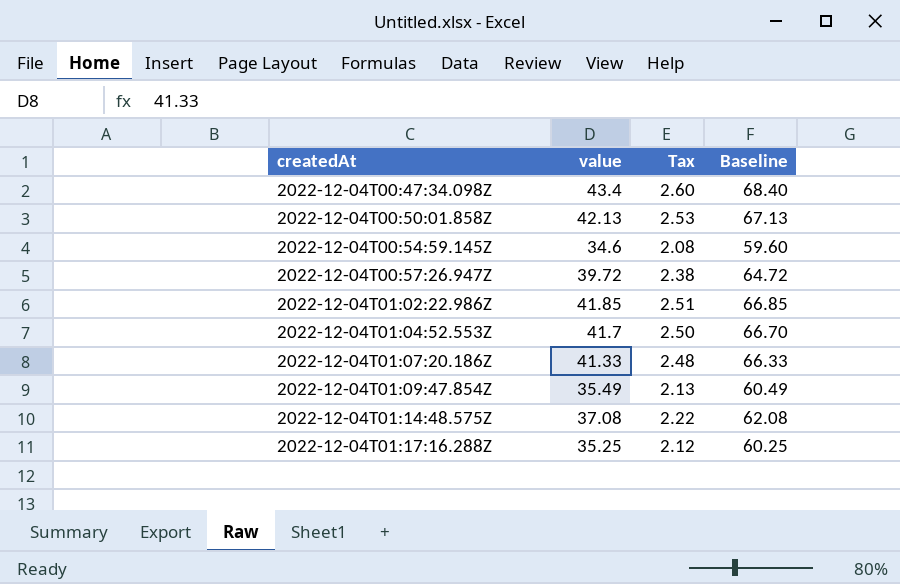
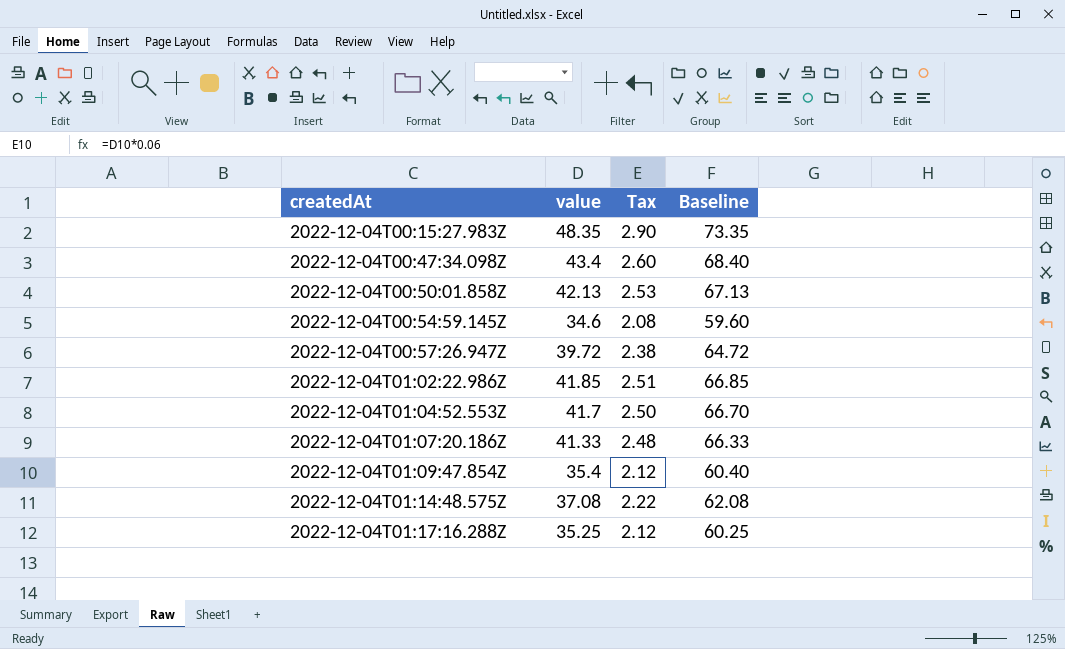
row 2022-12-04T00:15:27.983Z: none -> 48.35 | 2.90 | 73.35
2022-12-04T01:09:47.854Z | value: 35.49 -> 35.4
2022-12-04T01:09:47.854Z | Tax: 2.13 -> 2.12
2022-12-04T01:09:47.854Z | Baseline: 60.49 -> 60.40

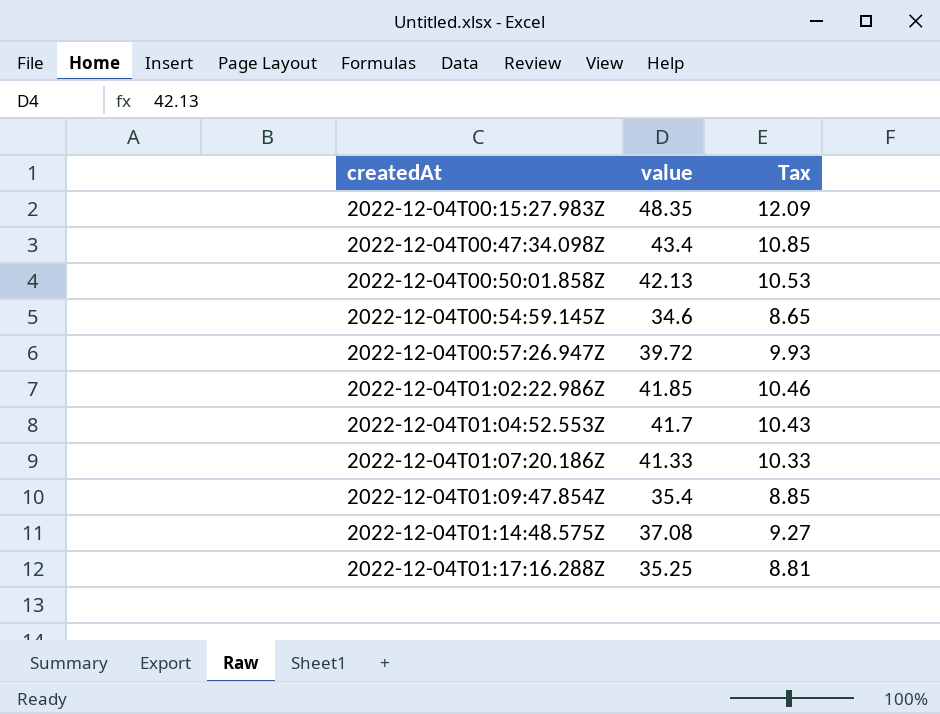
column Baseline | formula: [value] + 25 -> none
column Tax | formula: [value] * 0.06 -> [value] * 0.25

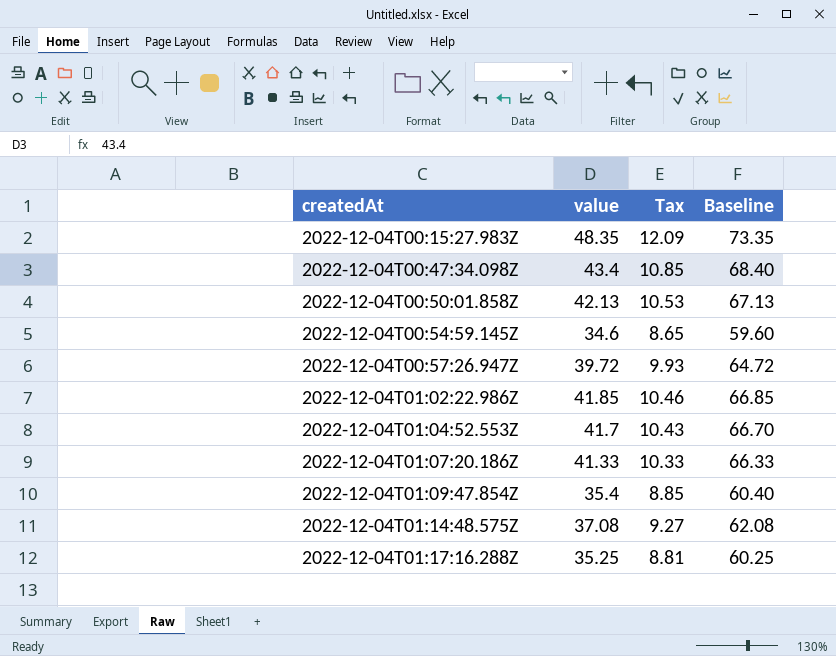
column Baseline | formula: none -> [value] + 25

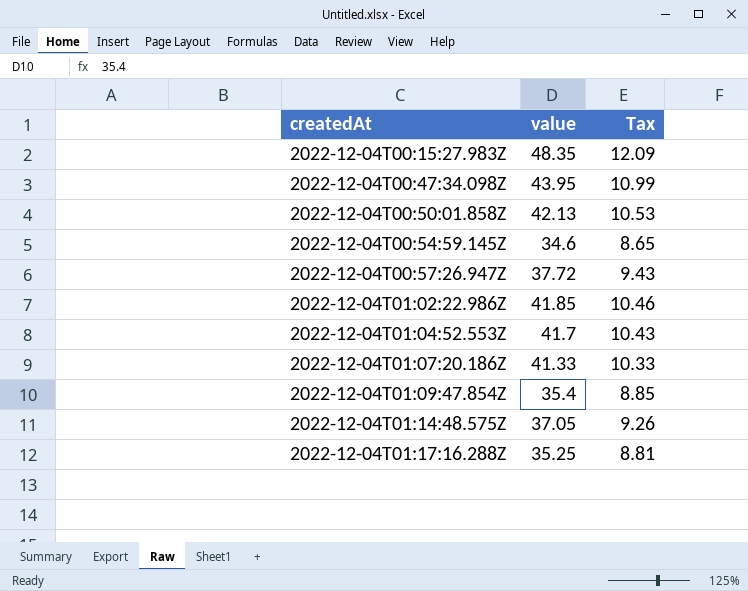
column Baseline | formula: [value] + 25 -> none
2022-12-04T00:47:34.098Z | value: 43.4 -> 43.95
2022-12-04T00:47:34.098Z | Tax: 10.85 -> 10.99
2022-12-04T00:57:26.947Z | value: 39.72 -> 37.72
2022-12-04T00:57:26.947Z | Tax: 9.93 -> 9.43
2022-12-04T01:14:48.575Z | value: 37.08 -> 37.05
2022-12-04T01:14:48.575Z | Tax: 9.27 -> 9.26

